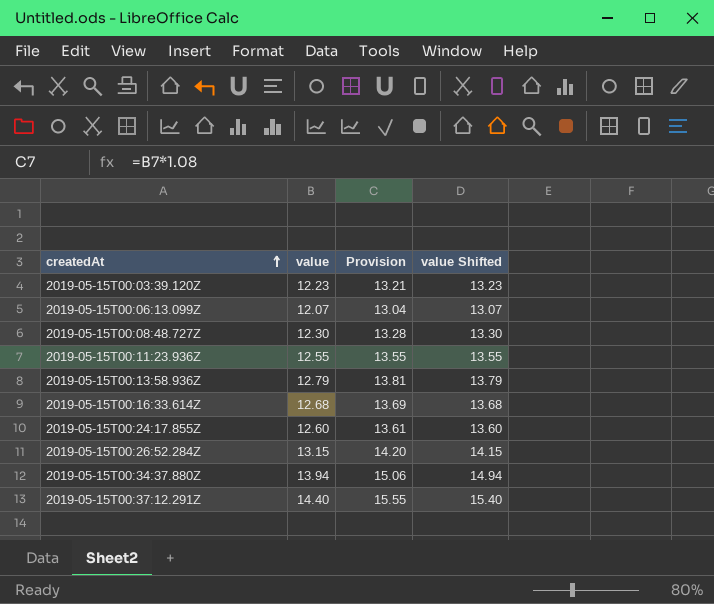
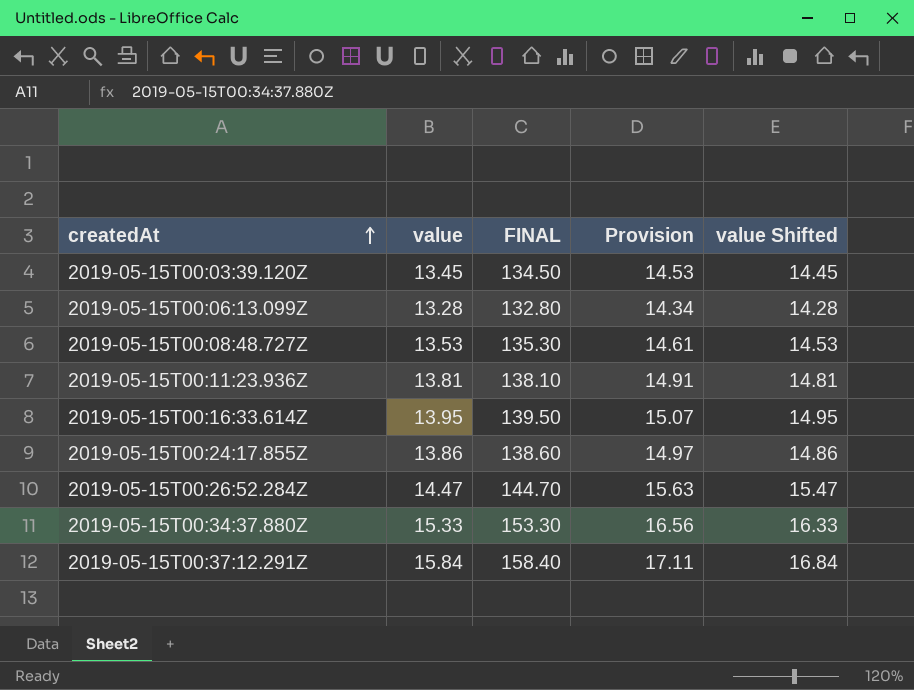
column FINAL | formula: none -> [value] * 10
row 2019-05-15T00:13:58.936Z: 12.79 | 13.81 | 13.79 -> none
2019-05-15T00:03:39.120Z | value: 12.23 -> 13.45
2019-05-15T00:03:39.120Z | Provision: 13.21 -> 14.53
2019-05-15T00:03:39.120Z | value Shifted: 13.23 -> 14.45
2019-05-15T00:06:13.099Z | value: 12.07 -> 13.28
2019-05-15T00:06:13.099Z | Provision: 13.04 -> 14.34
2019-05-15T00:06:13.099Z | value Shifted: 13.07 -> 14.28
2019-05-15T00:08:48.727Z | value: 12.30 -> 13.53
2019-05-15T00:08:48.727Z | Provision: 13.28 -> 14.61
2019-05-15T00:08:48.727Z | value Shifted: 13.30 -> 14.53
2019-05-15T00:11:23.936Z | value: 12.55 -> 13.81
2019-05-15T00:11:23.936Z | Provision: 13.55 -> 14.91
2019-05-15T00:11:23.936Z | value Shifted: 13.55 -> 14.81
2019-05-15T00:16:33.614Z | value: 12.68 -> 13.95
2019-05-15T00:16:33.614Z | Provision: 13.69 -> 15.07
2019-05-15T00:16:33.614Z | value Shifted: 13.68 -> 14.95
2019-05-15T00:24:17.855Z | value: 12.60 -> 13.86
2019-05-15T00:24:17.855Z | Provision: 13.61 -> 14.97
2019-05-15T00:24:17.855Z | value Shifted: 13.60 -> 14.86
2019-05-15T00:26:52.284Z | value: 13.15 -> 14.47
2019-05-15T00:26:52.284Z | Provision: 14.20 -> 15.63
2019-05-15T00:26:52.284Z | value Shifted: 14.15 -> 15.47
2019-05-15T00:34:37.880Z | value: 13.94 -> 15.33
2019-05-15T00:34:37.880Z | Provision: 15.06 -> 16.56
2019-05-15T00:34:37.880Z | value Shifted: 14.94 -> 16.33
2019-05-15T00:37:12.291Z | value: 14.40 -> 15.84
2019-05-15T00:37:12.291Z | Provision: 15.55 -> 17.11
2019-05-15T00:37:12.291Z | value Shifted: 15.40 -> 16.84

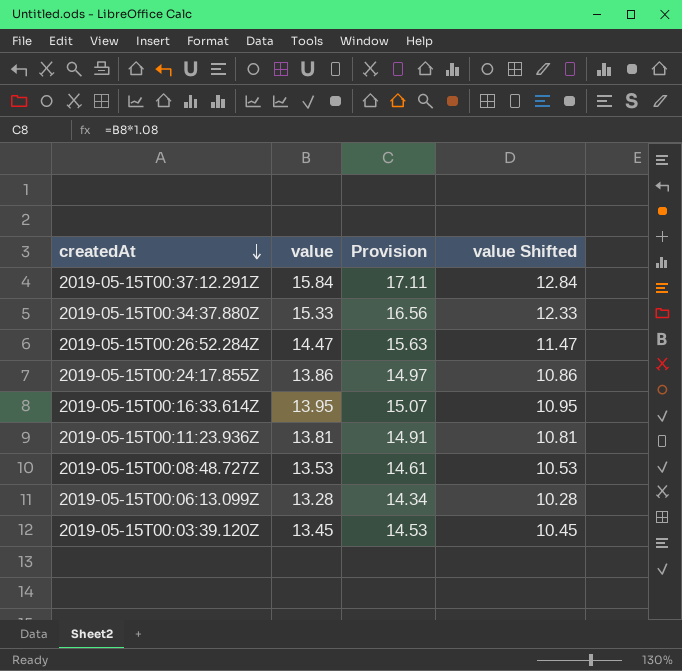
row order: createdAt ascending -> createdAt descending
column FINAL | formula: [value] * 10 -> none
column value Shifted | formula: [value] + 1 -> [value] - 3

